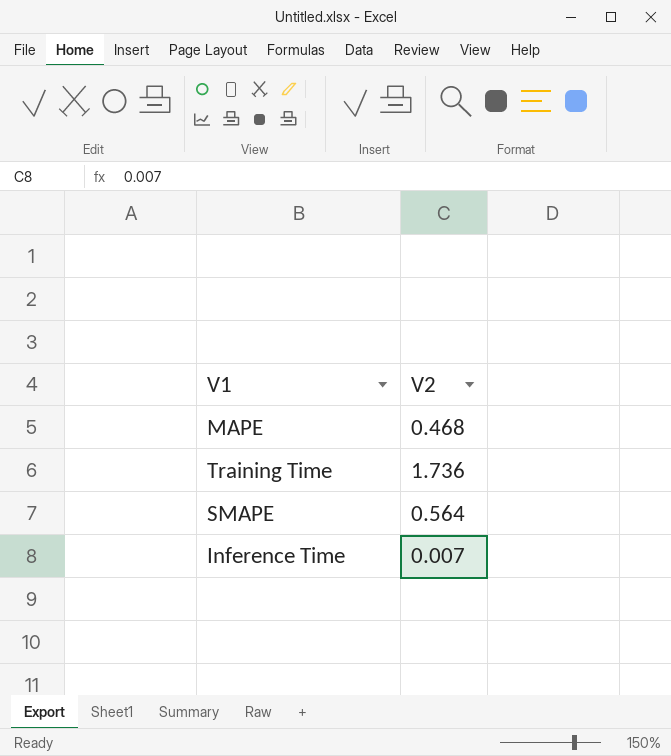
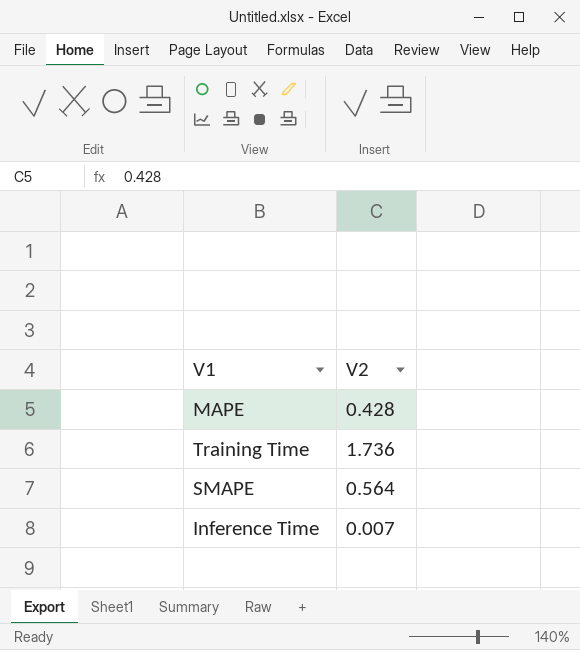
MAPE | V2: 0.468 -> 0.428

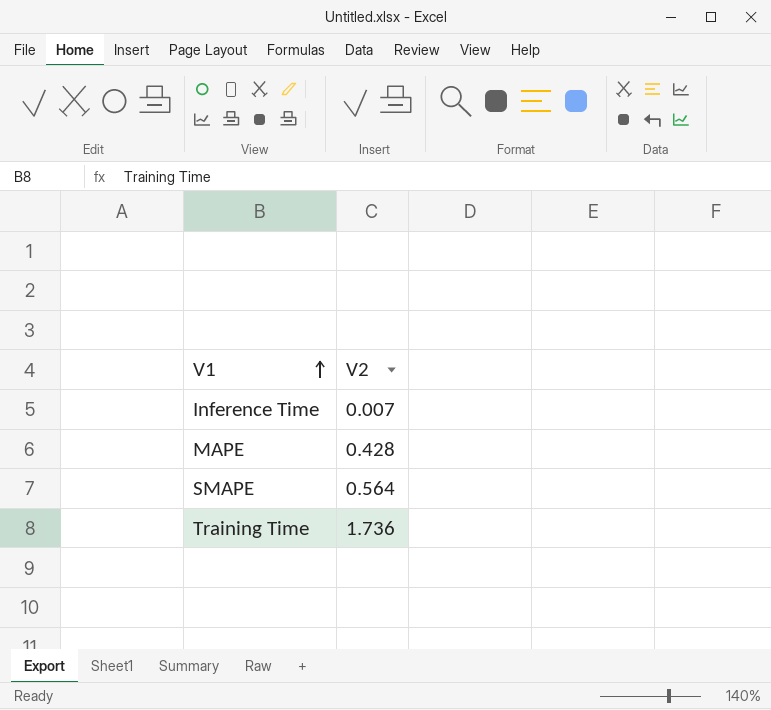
row order: none -> V1 ascending

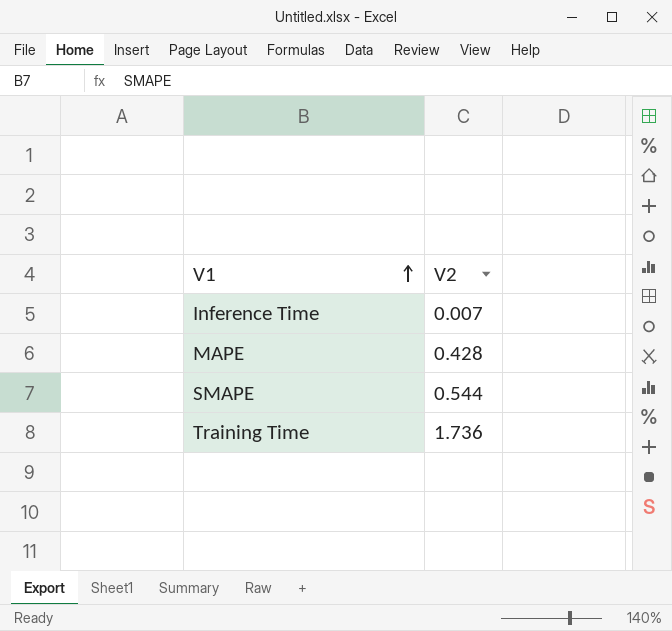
SMAPE | V2: 0.564 -> 0.544

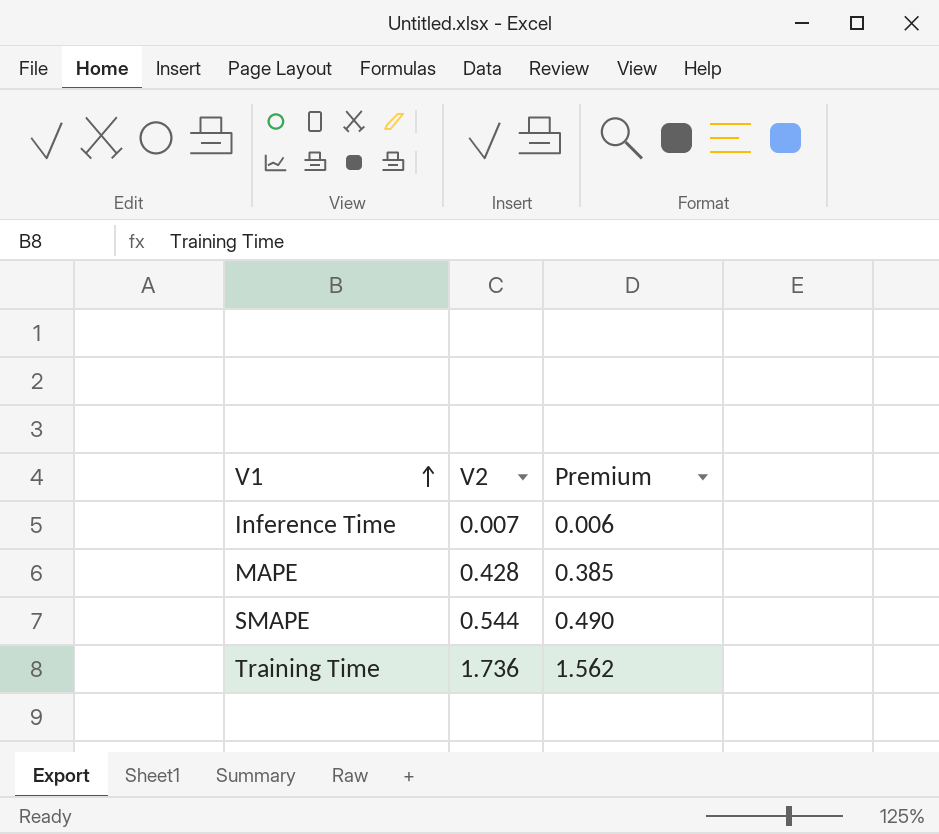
column Premium | formula: none -> [V2] * 0.9

